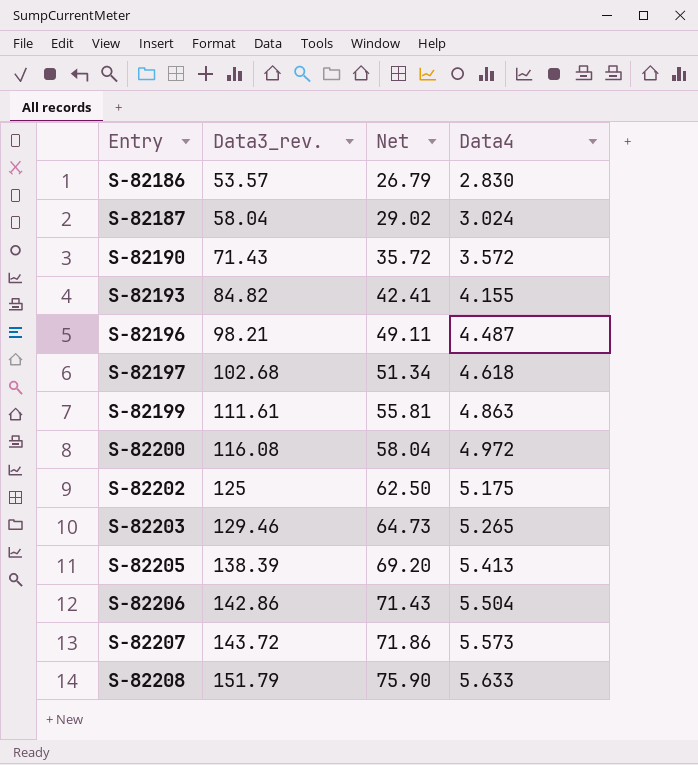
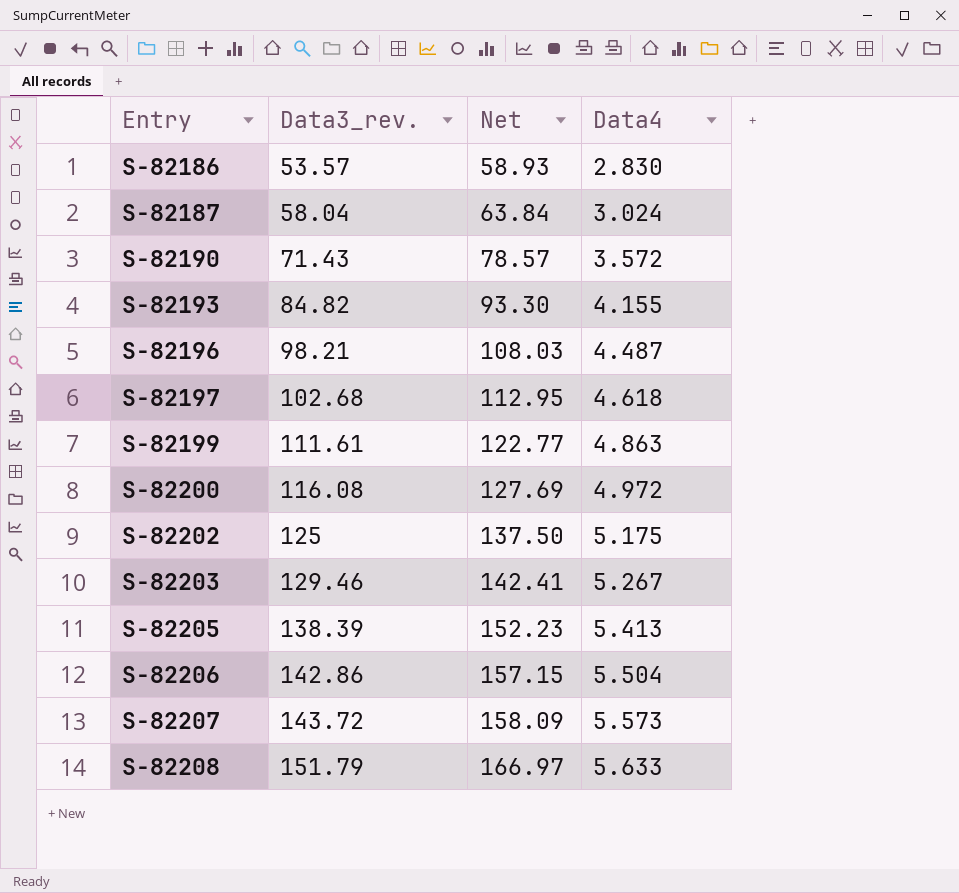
column Net | formula: [Data3_rev.] * 0.5 -> [Data3_rev.] * 1.1
S-82203 | Data4: 5.265 -> 5.267

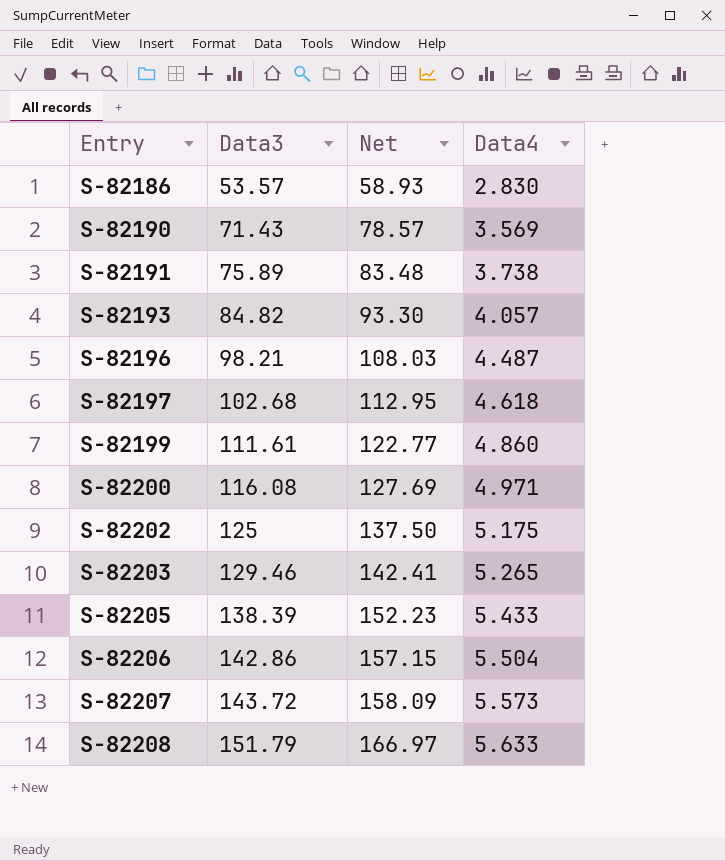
column name: Data3_rev. -> Data3
row S-82187: 58.04 | 63.84 | 3.024 -> none
S-82190 | Data4: 3.572 -> 3.569
row S-82191: none -> 75.89 | 83.48 | 3.738
S-82193 | Data4: 4.155 -> 4.057
S-82199 | Data4: 4.863 -> 4.860
S-82200 | Data4: 4.972 -> 4.971
S-82203 | Data4: 5.267 -> 5.265
S-82205 | Data4: 5.413 -> 5.433

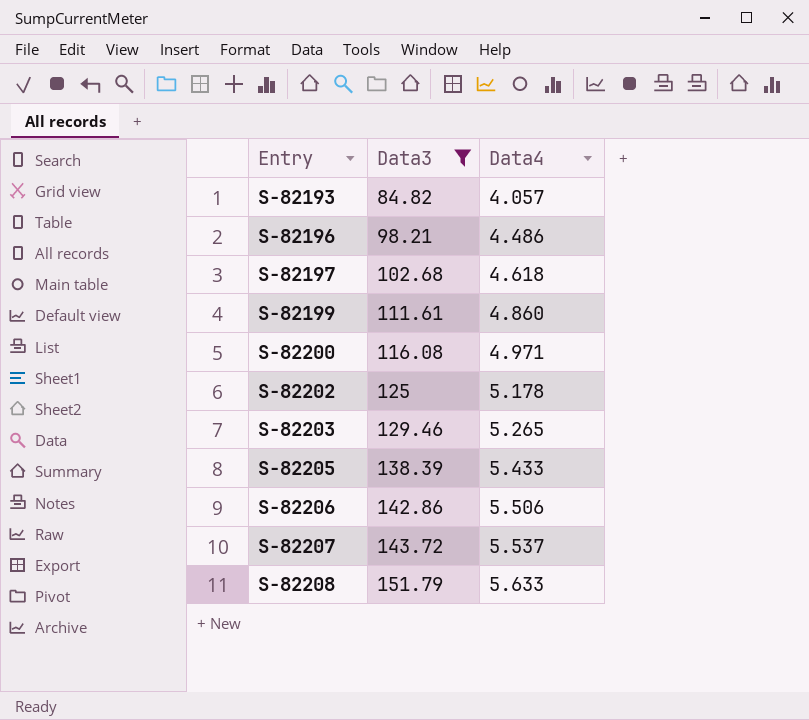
filter: none -> Data3 >= 84.82
column Net | formula: [Data3] * 1.1 -> none
S-82196 | Data4: 4.487 -> 4.486
S-82202 | Data4: 5.175 -> 5.178
S-82206 | Data4: 5.504 -> 5.506
S-82207 | Data4: 5.573 -> 5.537

